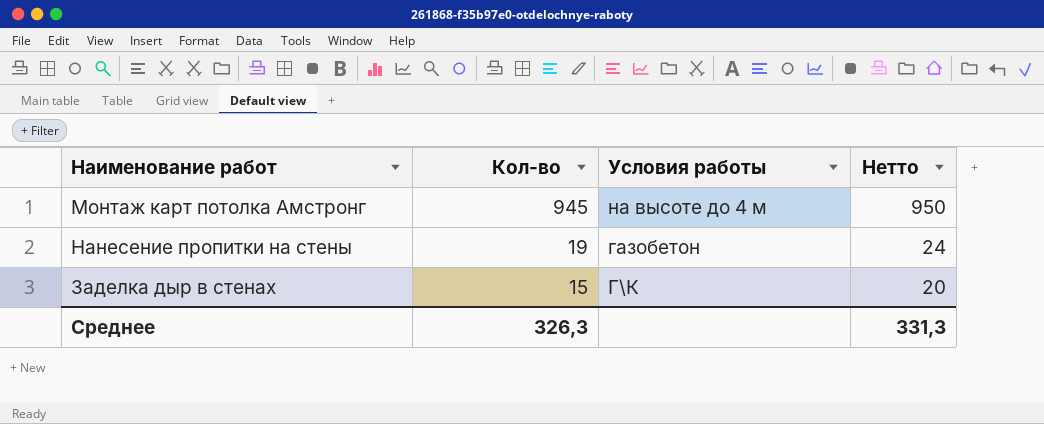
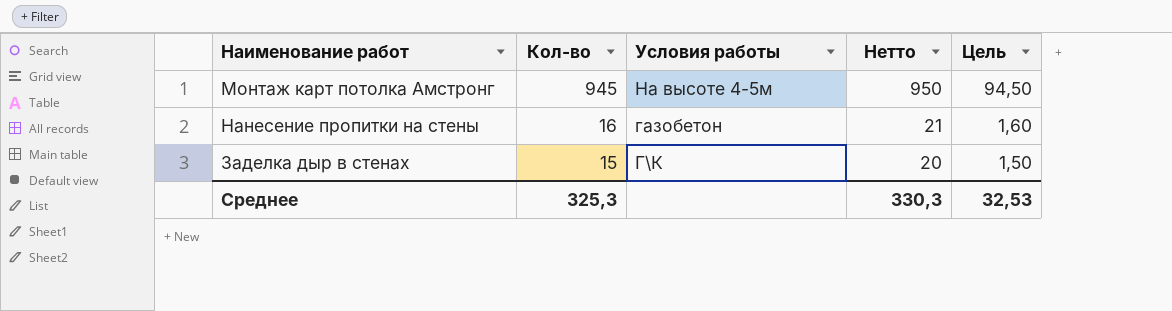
column Цель | formula: none -> [Кол-во] * 0,1
Монтаж карт потолка Амстронг | Условия работы: на высоте до 4 м -> На высоте 4-5м
Нанесение пропитки на стены | Кол-во: 19 -> 16
Нанесение пропитки на стены | Нетто: 24 -> 21
Среднее | Кол-во: 326,3 -> 325,3
Среднее | Нетто: 331,3 -> 330,3

